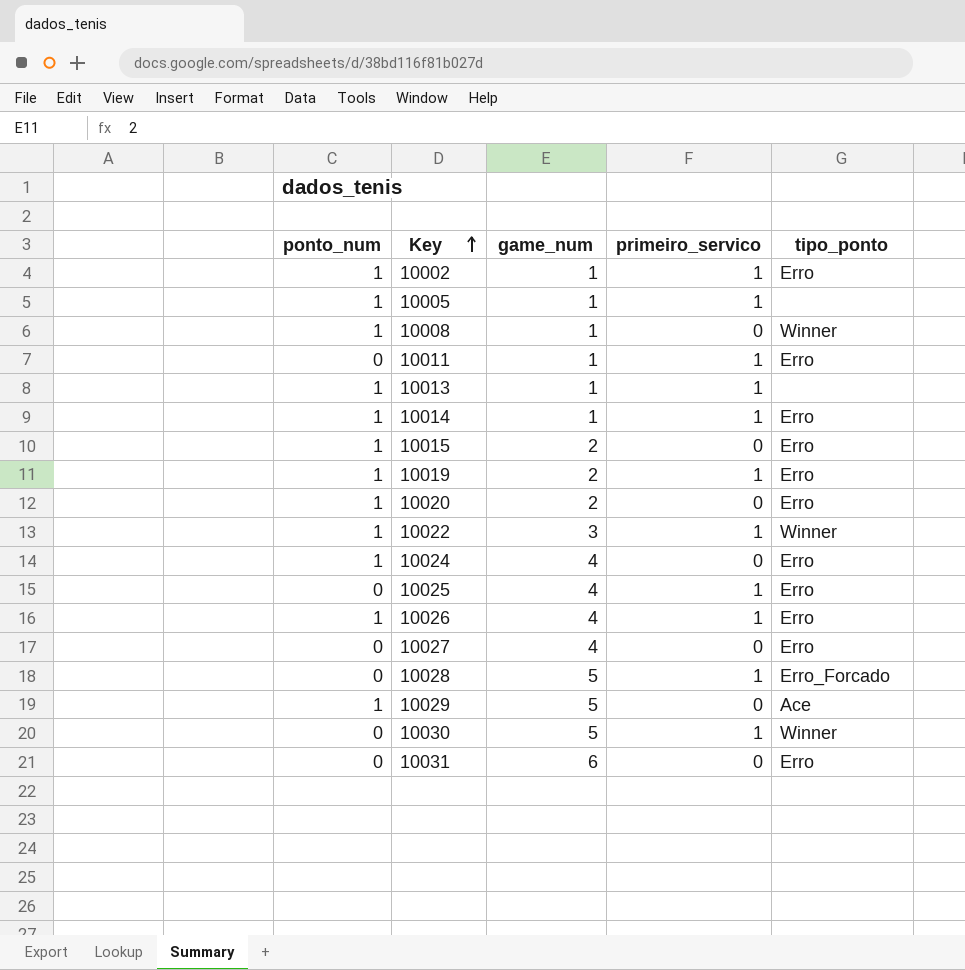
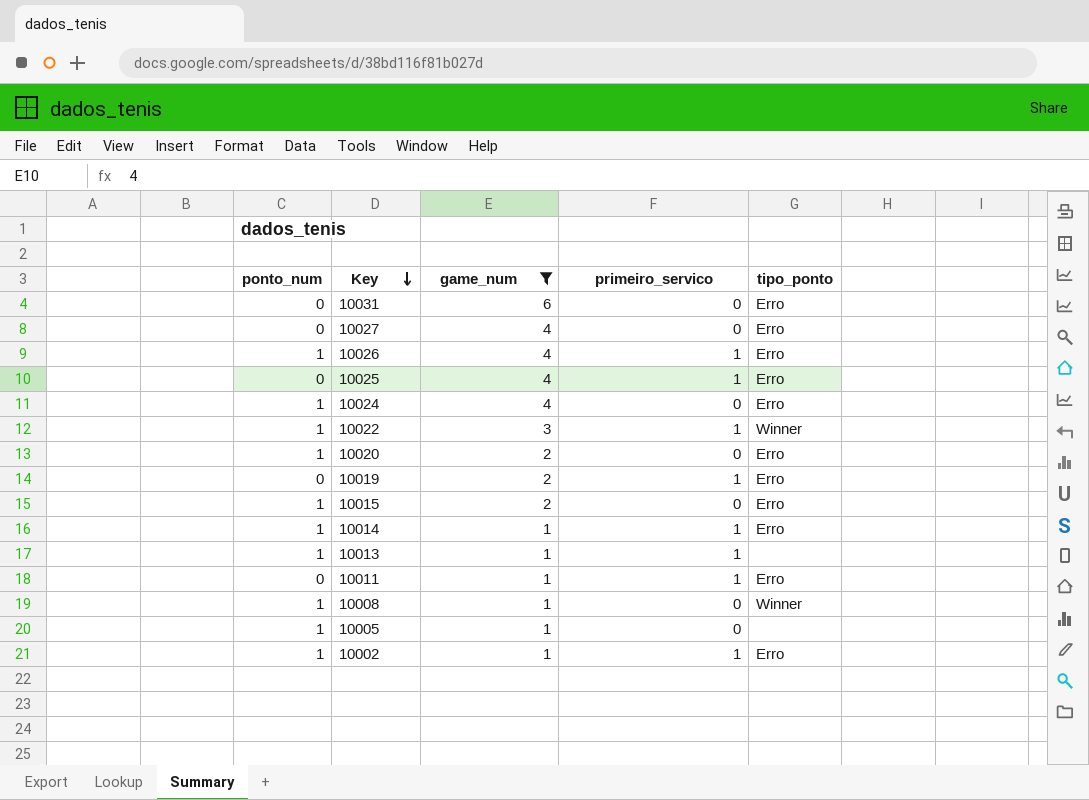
filter: none -> game_num != 5
row order: Key ascending -> Key descending
10019 | ponto_num: 1 -> 0
10005 | primeiro_servico: 1 -> 0

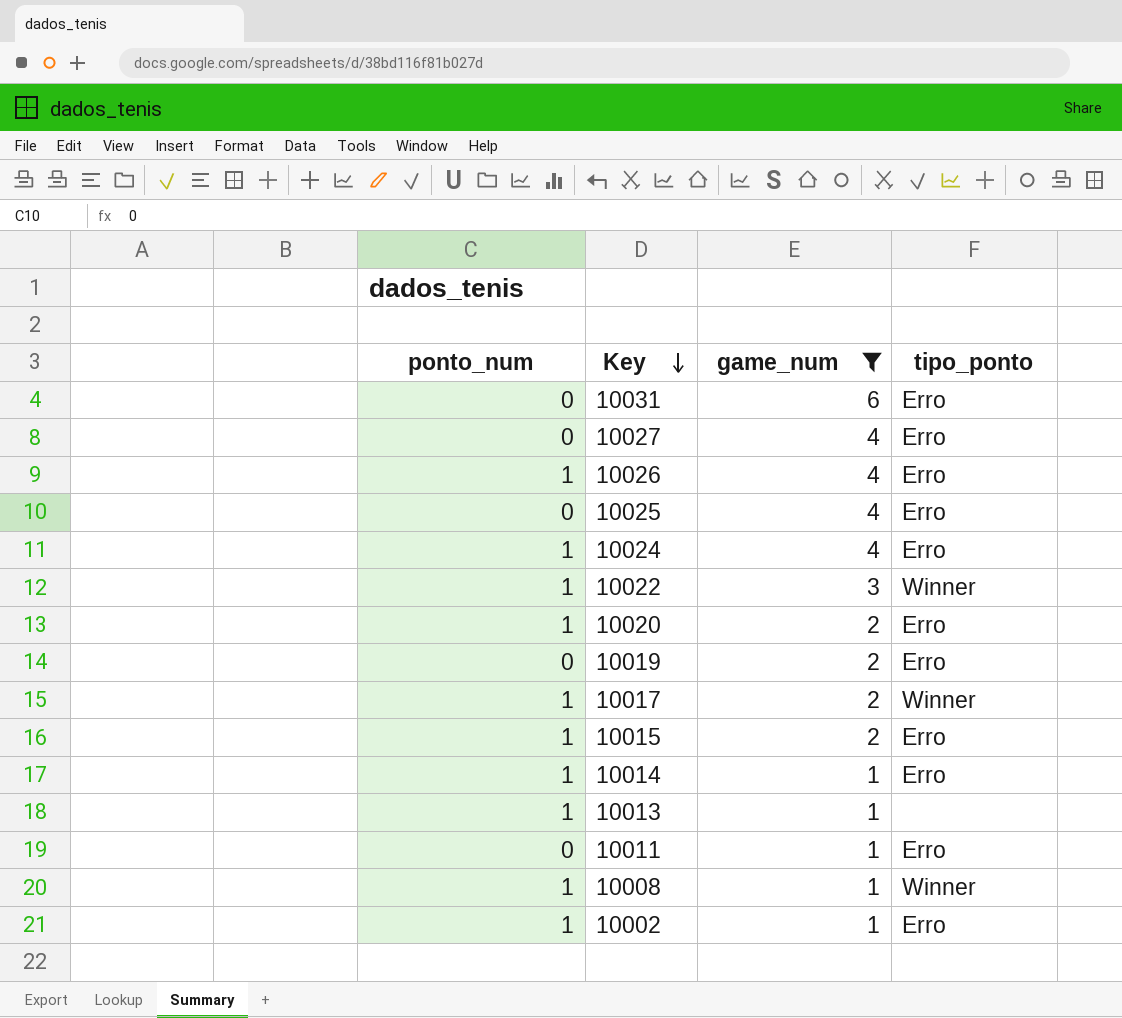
column primeiro_servico | position: 4 -> none
row 10005: 1 | 1 | 0 | none -> none
row 10017: none -> 1 | 2 | Winner

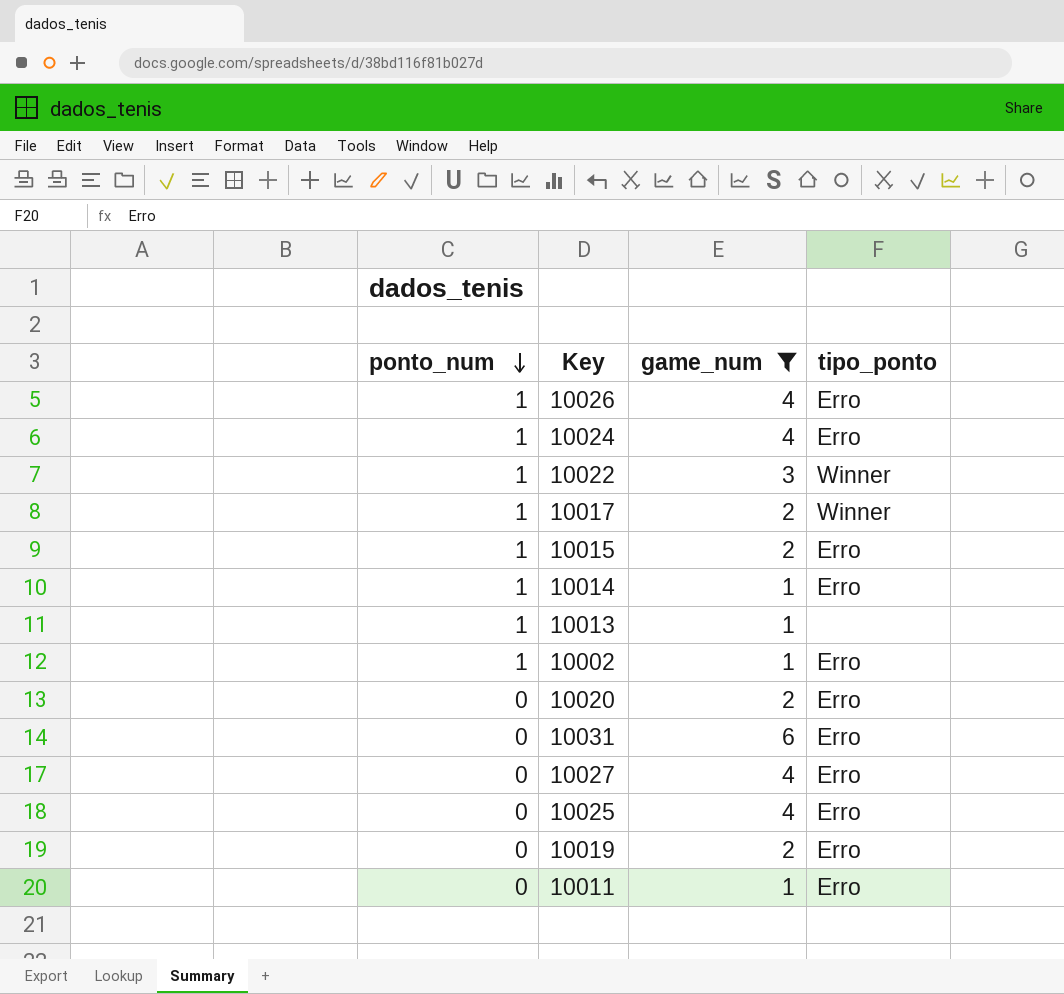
row order: Key descending -> ponto_num descending
row 10008: 1 | 1 | Winner -> none
10020 | ponto_num: 1 -> 0

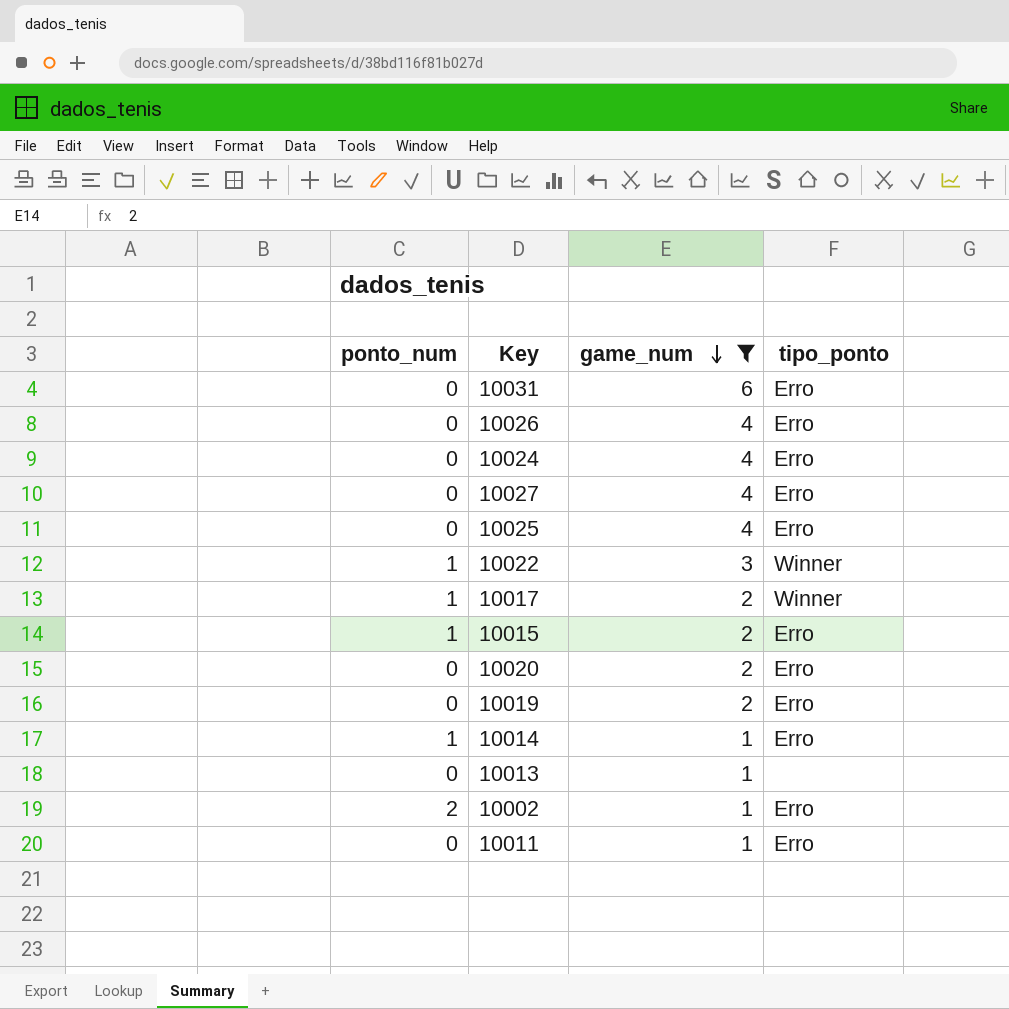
row order: ponto_num descending -> game_num descending
10026 | ponto_num: 1 -> 0
10024 | ponto_num: 1 -> 0
10013 | ponto_num: 1 -> 0
10002 | ponto_num: 1 -> 2

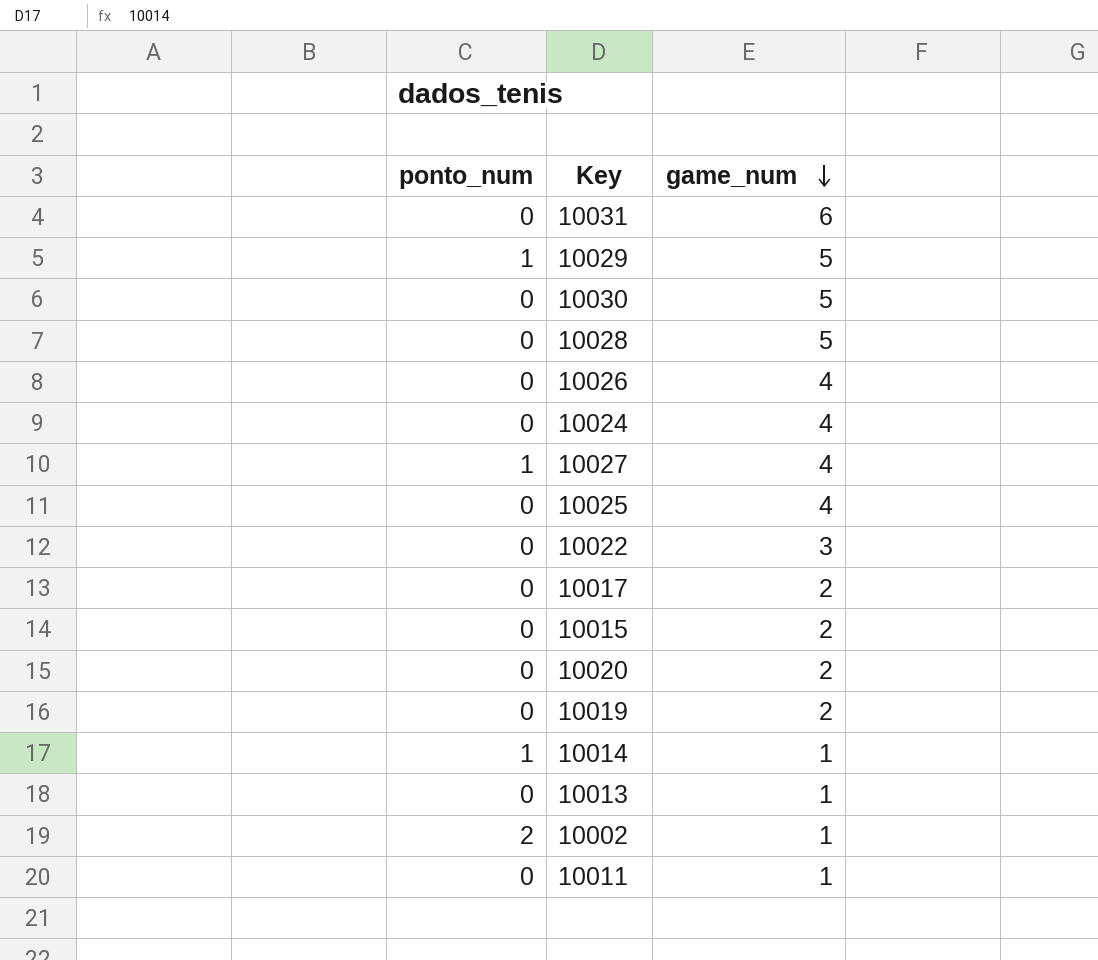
filter: game_num != 5 -> none
column tipo_ponto | position: 4 -> none
10027 | ponto_num: 0 -> 1
10022 | ponto_num: 1 -> 0
10017 | ponto_num: 1 -> 0
10015 | ponto_num: 1 -> 0

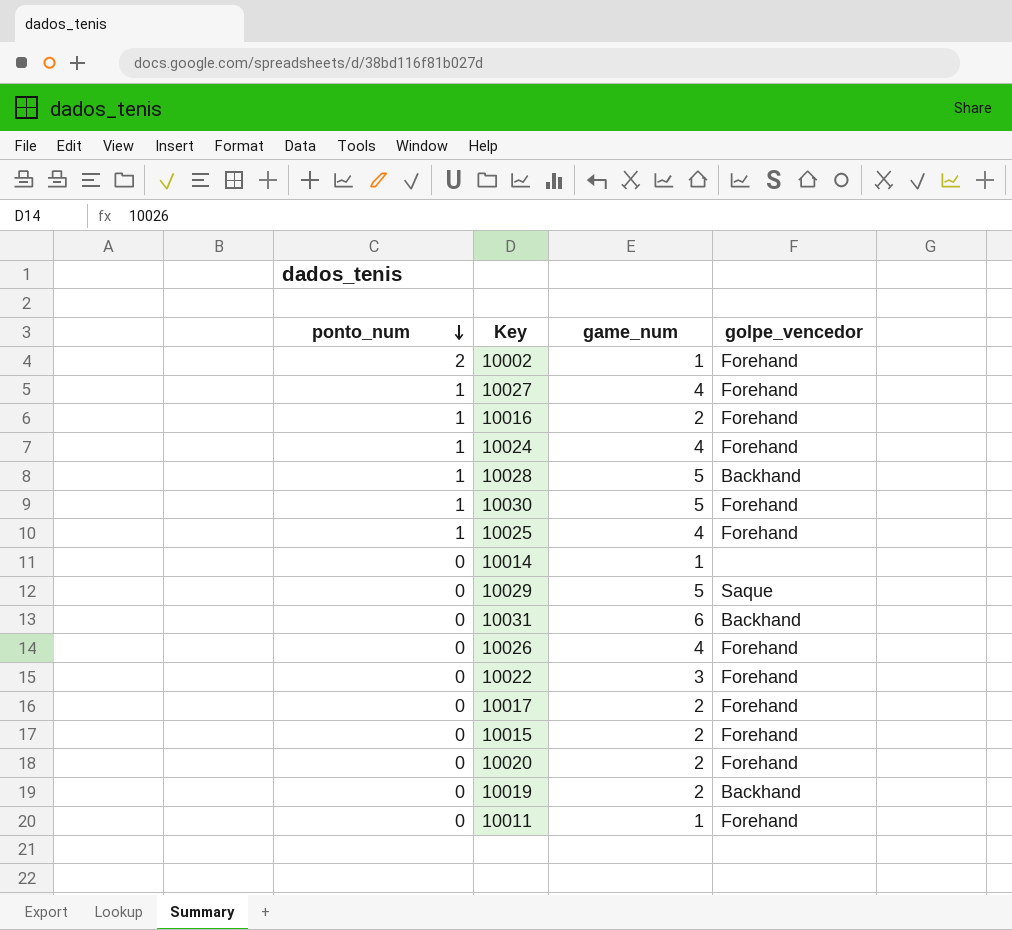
row order: game_num descending -> ponto_num descending
column golpe_vencedor | position: none -> 4
row 10013: 0 | 1 -> none
row 10016: none -> 1 | 2 | Forehand
10024 | ponto_num: 0 -> 1
10028 | ponto_num: 0 -> 1
10030 | ponto_num: 0 -> 1
10025 | ponto_num: 0 -> 1
10014 | ponto_num: 1 -> 0
10029 | ponto_num: 1 -> 0

